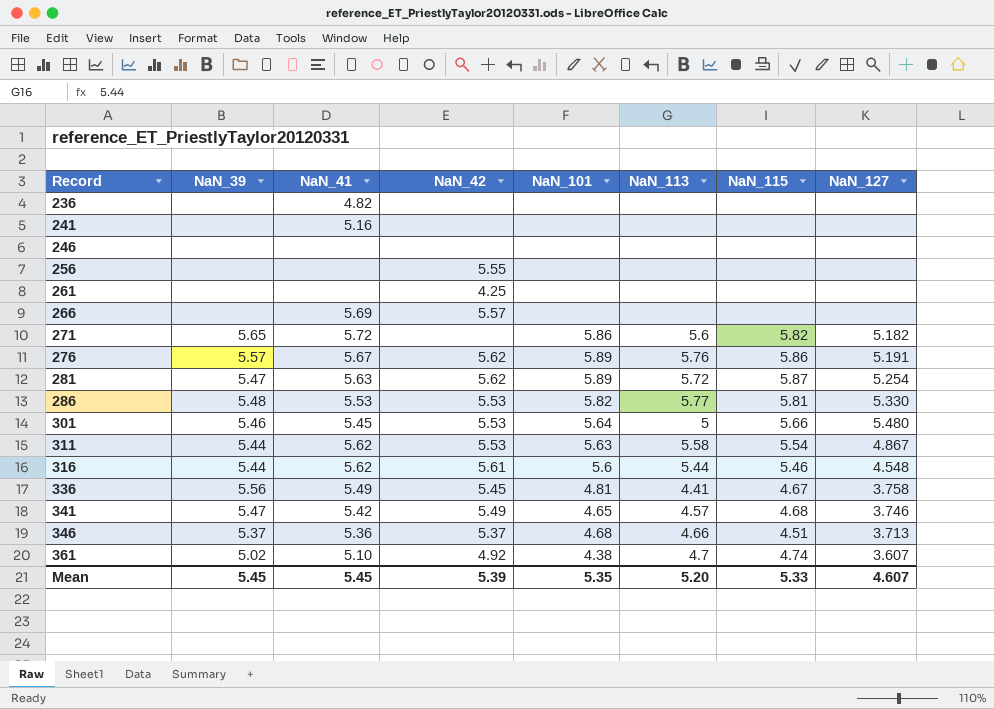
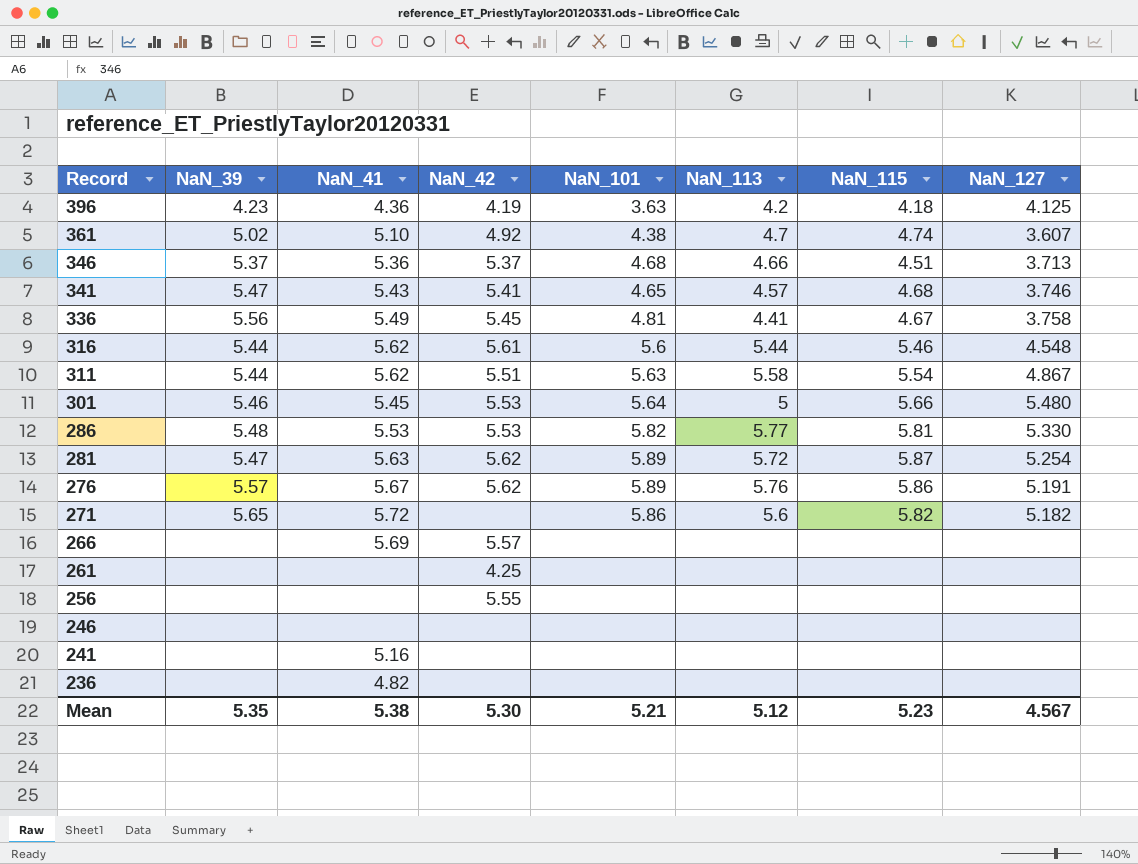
row order: Record ascending -> Record descending
row 396: none -> 4.23 | 4.36 | 4.19 | 3.63 | 4.2 | 4.18 | 4.125
341 | NaN_41: 5.42 -> 5.43
341 | NaN_42: 5.49 -> 5.41
311 | NaN_42: 5.53 -> 5.51
Mean | NaN_39: 5.45 -> 5.35
Mean | NaN_41: 5.45 -> 5.38
Mean | NaN_42: 5.39 -> 5.30
Mean | NaN_101: 5.35 -> 5.21
Mean | NaN_113: 5.20 -> 5.12
Mean | NaN_115: 5.33 -> 5.23
Mean | NaN_127: 4.607 -> 4.567

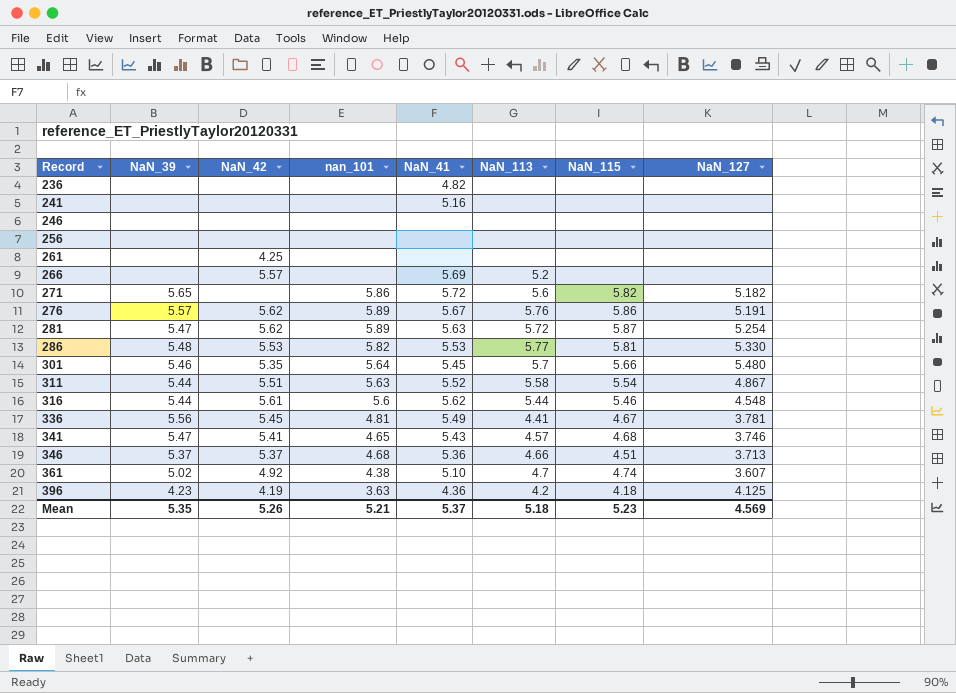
row order: Record descending -> Record ascending
column name: NaN_101 -> nan_101
column NaN_41 | position: 3 -> 5
256 | NaN_42: 5.55 -> none
266 | NaN_113: none -> 5.2
301 | NaN_42: 5.53 -> 5.35
301 | NaN_113: 5 -> 5.7
311 | NaN_41: 5.62 -> 5.52
336 | NaN_127: 3.758 -> 3.781
Mean | NaN_42: 5.30 -> 5.26
Mean | NaN_41: 5.38 -> 5.37
Mean | NaN_113: 5.12 -> 5.18
Mean | NaN_127: 4.567 -> 4.569

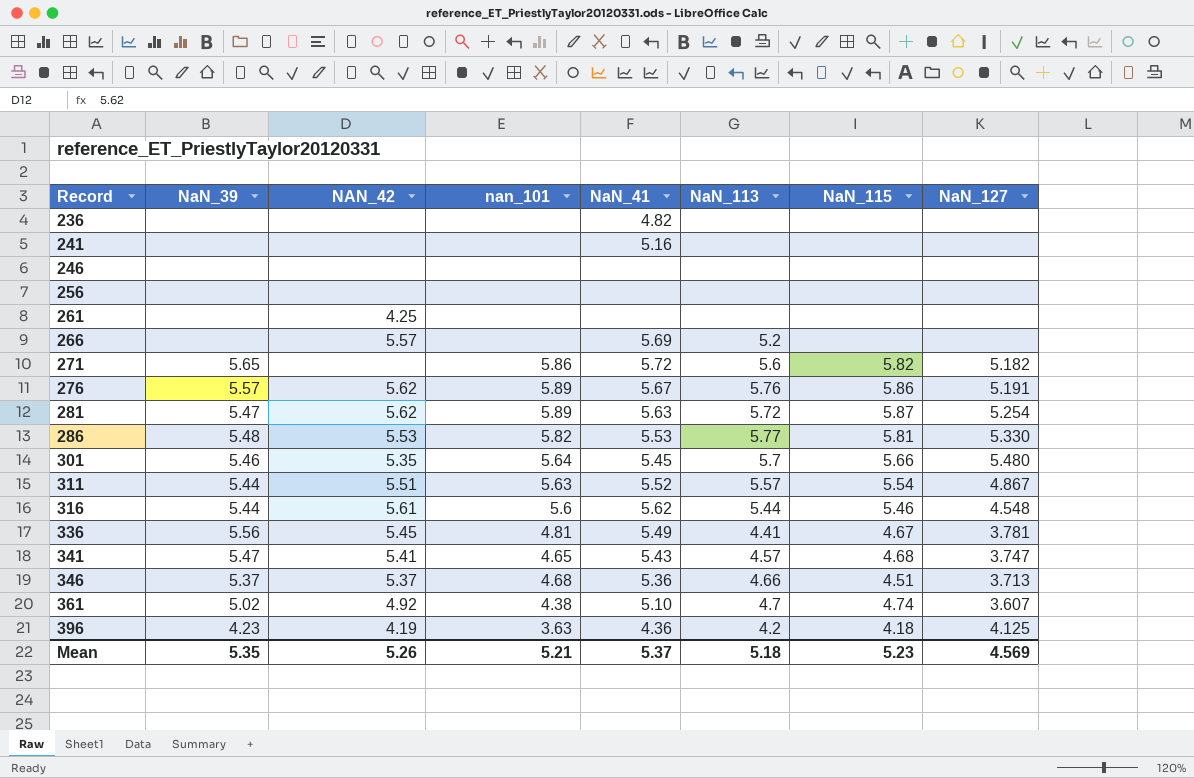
column name: NaN_42 -> NAN_42
311 | NaN_113: 5.58 -> 5.57
341 | NaN_127: 3.746 -> 3.747

